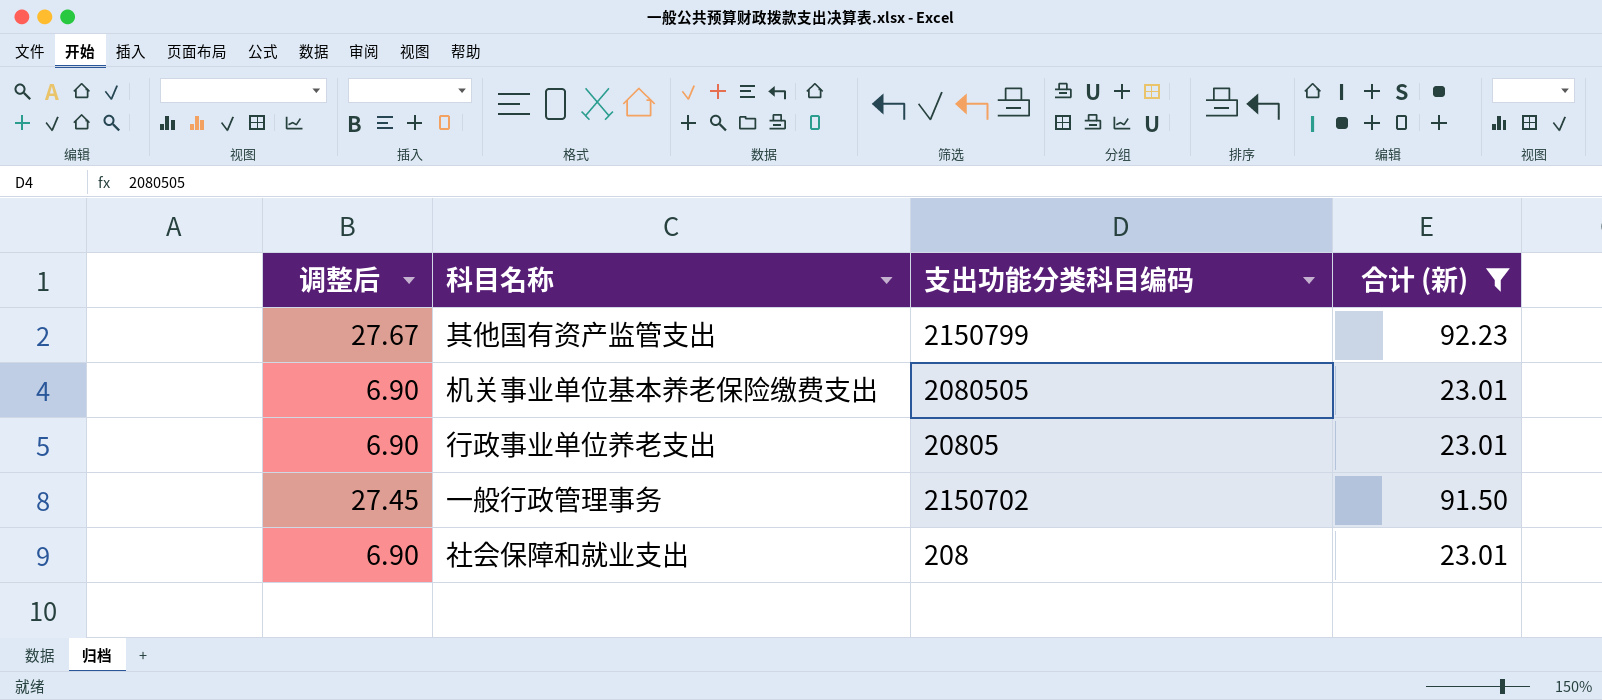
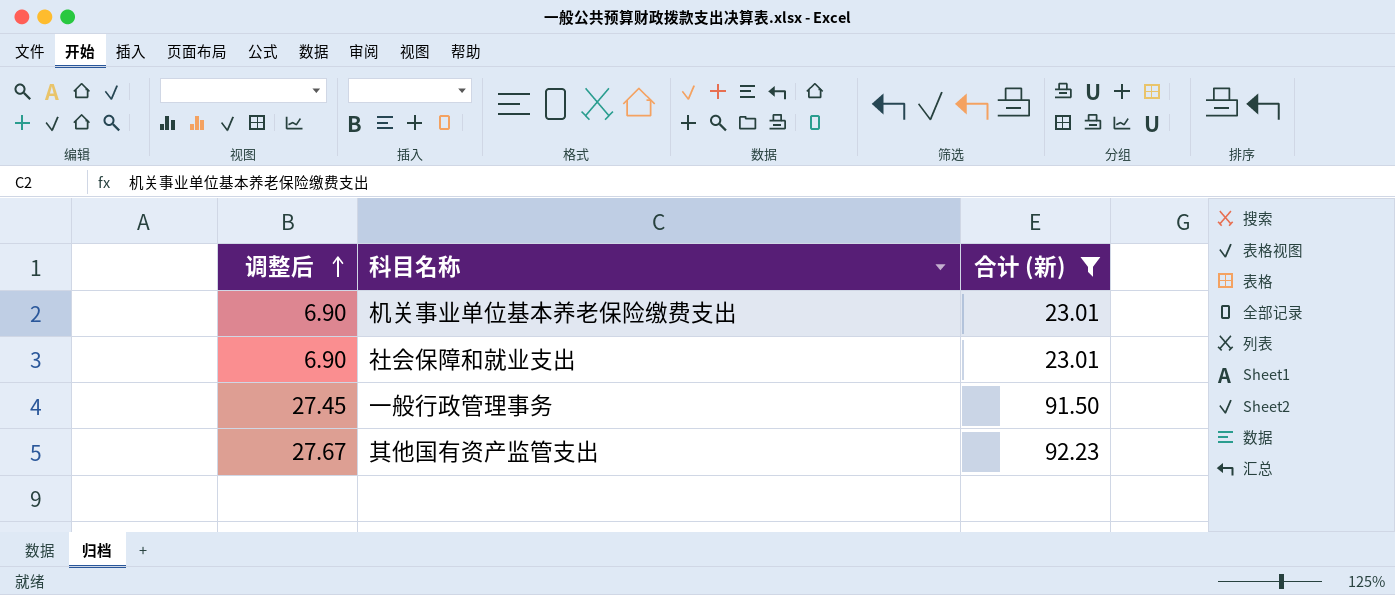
row order: none -> 调整后 ascending
column 支出功能分类科目编码 | position: 3 -> none
row 行政事业单位养老支出: 6.90 | 20805 | 23.01 -> none

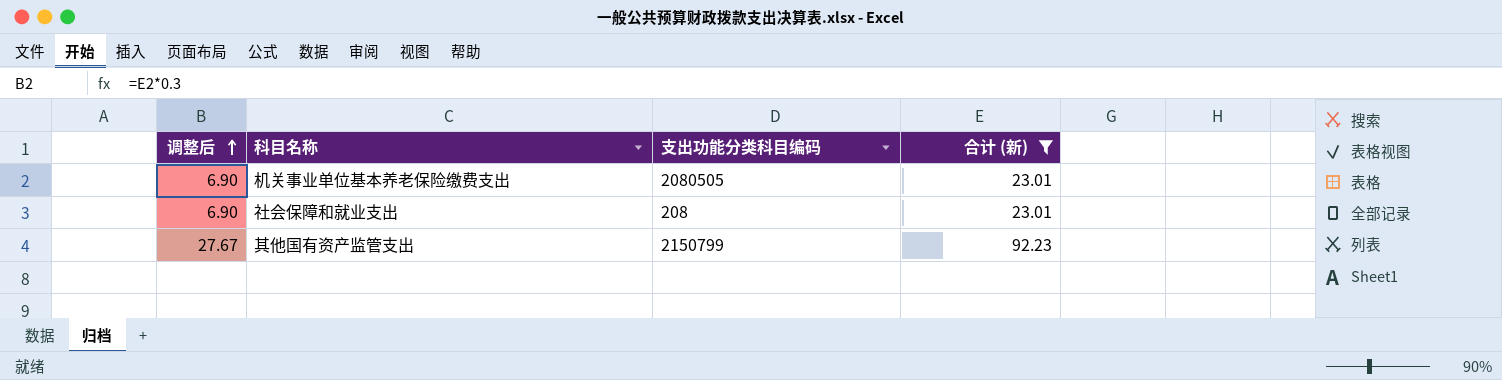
column 支出功能分类科目编码 | position: none -> 3
row 一般行政管理事务: 27.45 | 91.50 -> none

